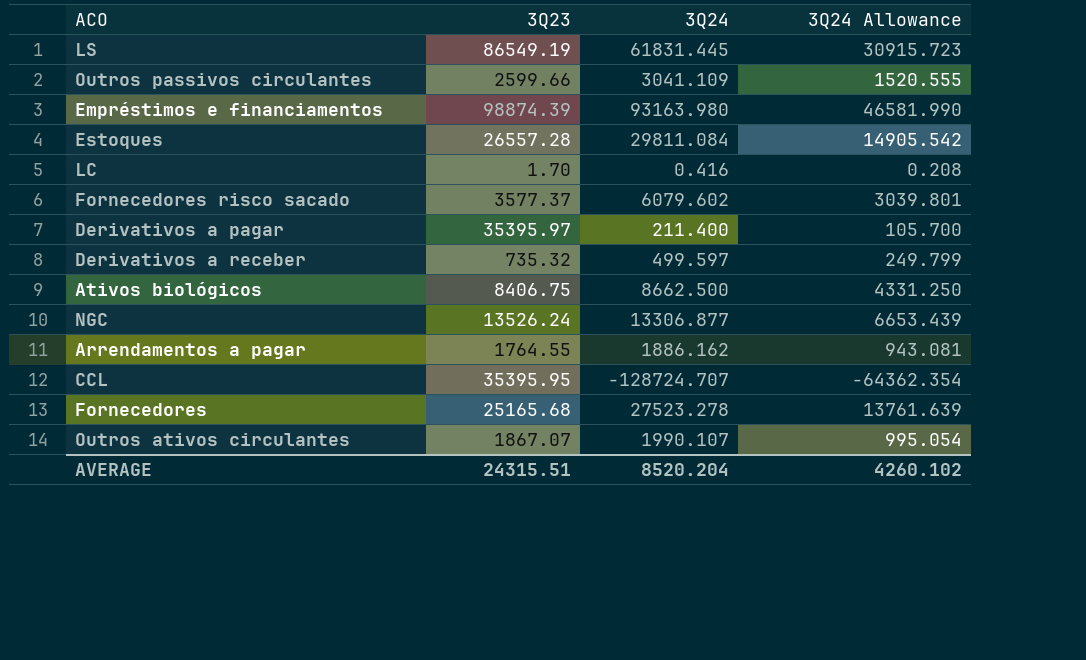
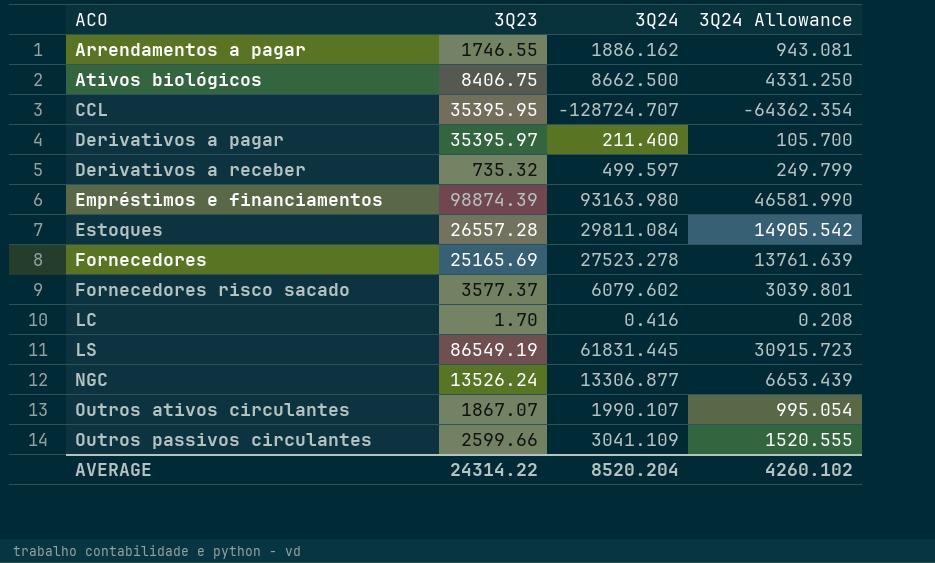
row order: none -> ACO ascending
Arrendamentos a pagar | 3Q23: 1764.55 -> 1746.55
Fornecedores | 3Q23: 25165.68 -> 25165.69
AVERAGE | 3Q23: 24315.51 -> 24314.22

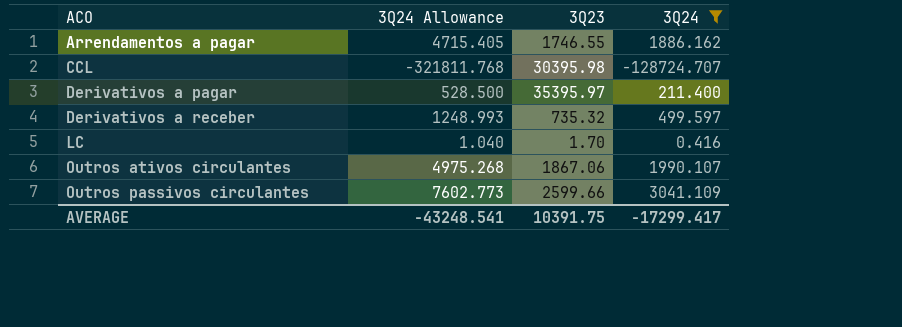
filter: none -> 3Q24 <= 3041.109
column 3Q24 Allowance | formula: [3Q24] * 0.5 -> [3Q24] * 2.5
column 3Q24 Allowance | position: 4 -> 2
CCL | 3Q23: 35395.95 -> 30395.98
Outros ativos circulantes | 3Q23: 1867.07 -> 1867.06
AVERAGE | 3Q24 Allowance: 4260.102 -> -43248.541
AVERAGE | 3Q23: 24314.22 -> 10391.75
AVERAGE | 3Q24: 8520.204 -> -17299.417

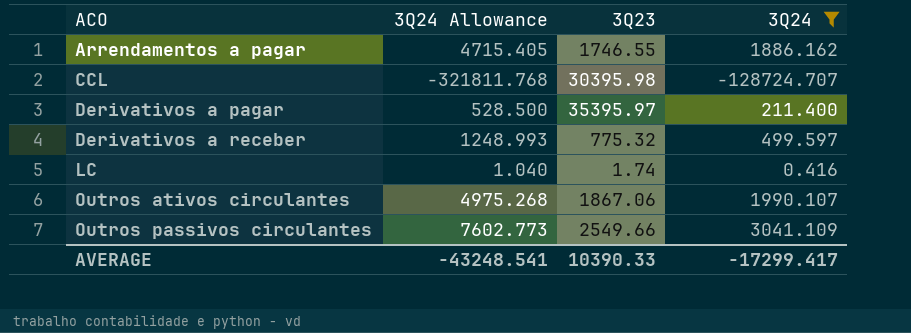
Derivativos a receber | 3Q23: 735.32 -> 775.32
LC | 3Q23: 1.70 -> 1.74
Outros passivos circulantes | 3Q23: 2599.66 -> 2549.66
AVERAGE | 3Q23: 10391.75 -> 10390.33

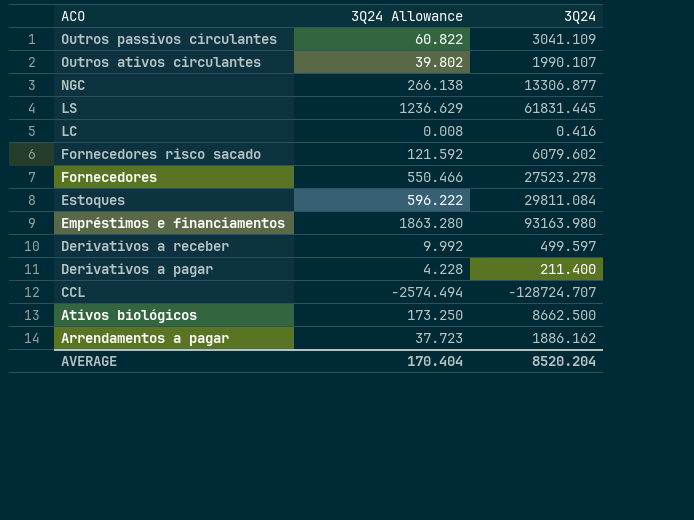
filter: 3Q24 <= 3041.109 -> none
row order: ACO ascending -> ACO descending
column 3Q23 | position: 3 -> none
column 3Q24 Allowance | formula: [3Q24] * 2.5 -> [3Q24] * 0.02
AVERAGE | 3Q24 Allowance: -43248.541 -> 170.404
AVERAGE | 3Q24: -17299.417 -> 8520.204

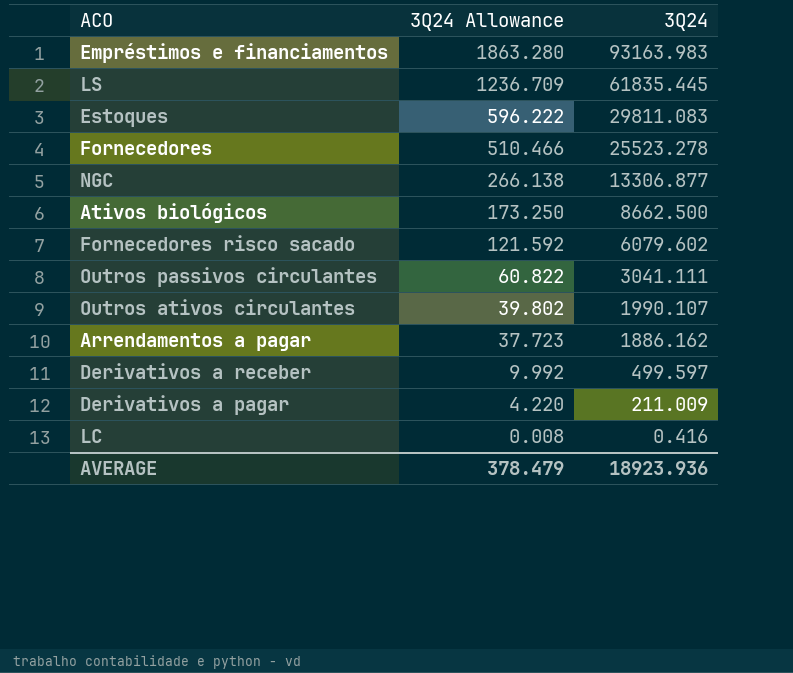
row order: ACO descending -> 3Q24 Allowance descending
row CCL: -2574.494 | -128724.707 -> none
Empréstimos e financiamentos | 3Q24: 93163.980 -> 93163.983
LS | 3Q24 Allowance: 1236.629 -> 1236.709
LS | 3Q24: 61831.445 -> 61835.445
Estoques | 3Q24: 29811.084 -> 29811.083
Fornecedores | 3Q24 Allowance: 550.466 -> 510.466
Fornecedores | 3Q24: 27523.278 -> 25523.278
Outros passivos circulantes | 3Q24: 3041.109 -> 3041.111
Derivativos a pagar | 3Q24 Allowance: 4.228 -> 4.220
Derivativos a pagar | 3Q24: 211.400 -> 211.009
AVERAGE | 3Q24 Allowance: 170.404 -> 378.479
AVERAGE | 3Q24: 8520.204 -> 18923.936

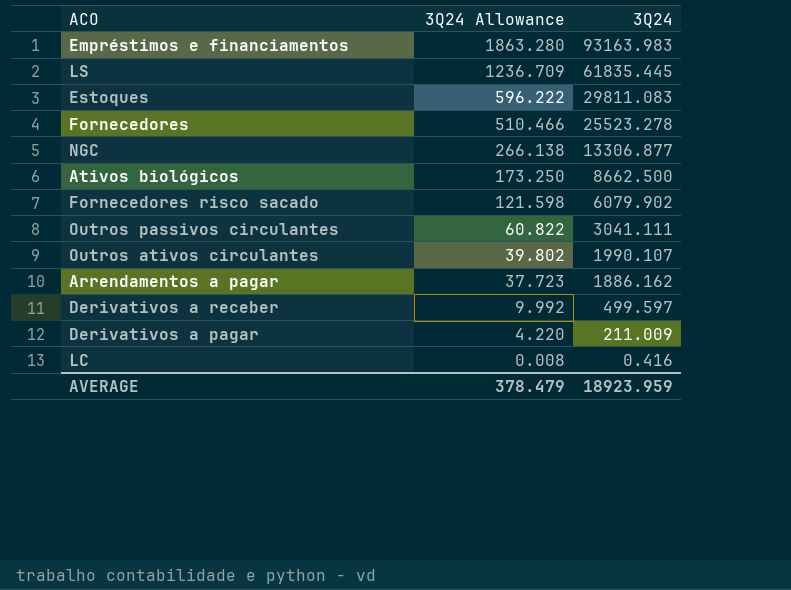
Fornecedores risco sacado | 3Q24 Allowance: 121.592 -> 121.598
Fornecedores risco sacado | 3Q24: 6079.602 -> 6079.902
AVERAGE | 3Q24: 18923.936 -> 18923.959

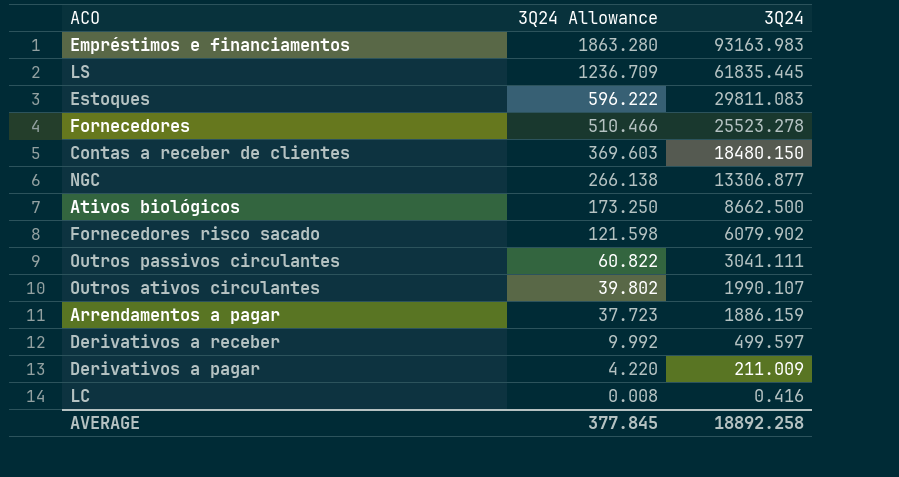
row Contas a receber de clientes: none -> 369.603 | 18480.150
Arrendamentos a pagar | 3Q24: 1886.162 -> 1886.159
AVERAGE | 3Q24 Allowance: 378.479 -> 377.845
AVERAGE | 3Q24: 18923.959 -> 18892.258

